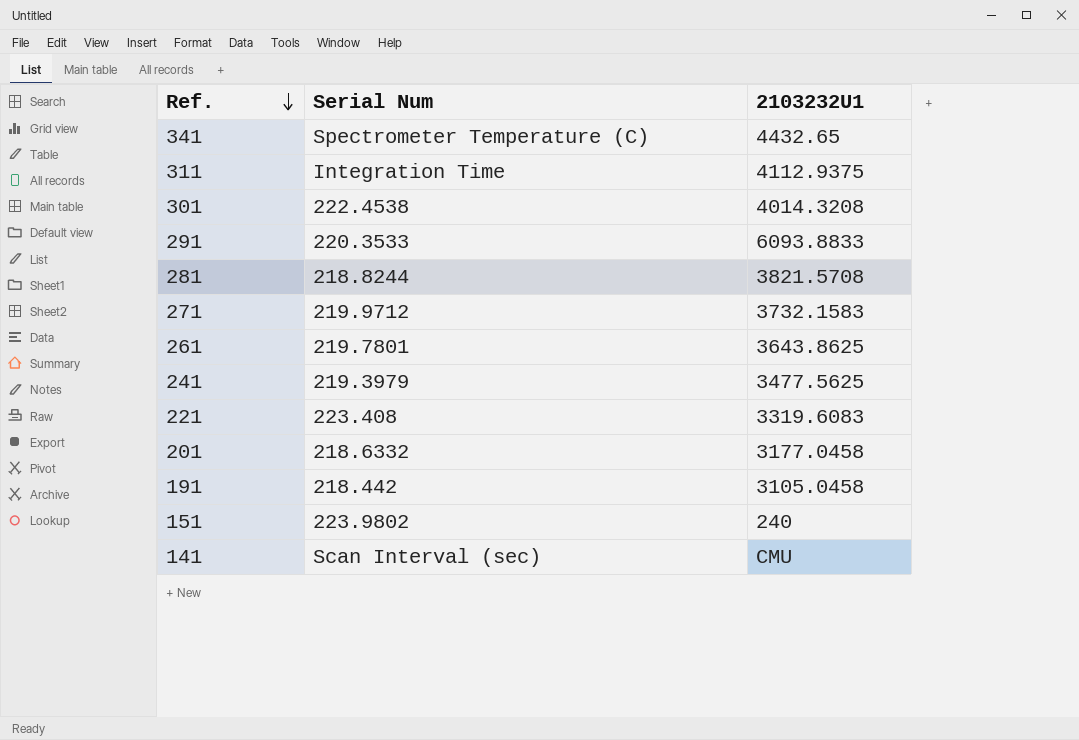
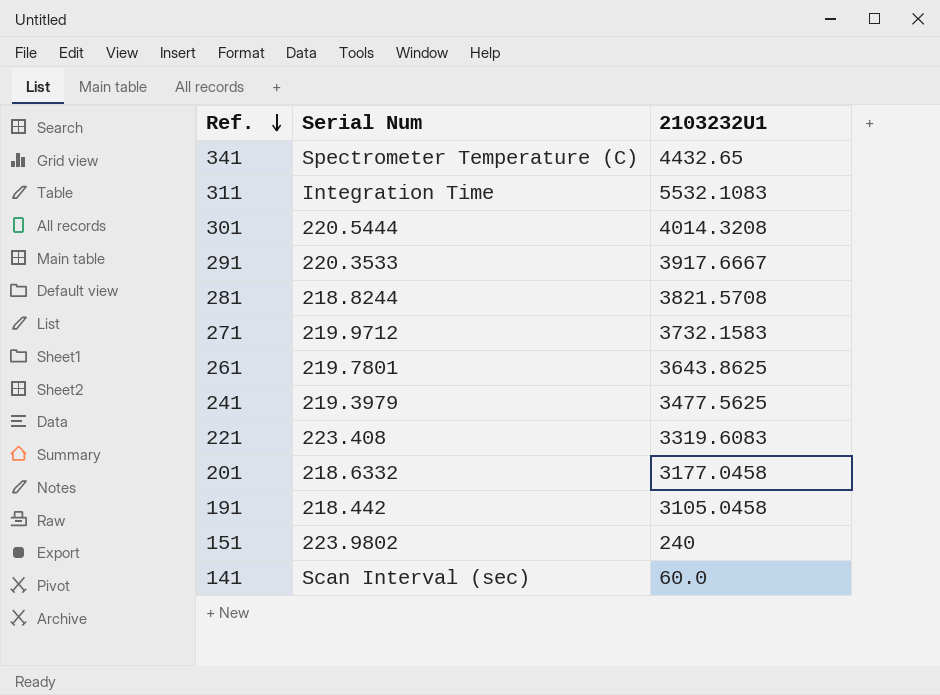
311 | 2103232U1: 4112.9375 -> 5532.1083
301 | Serial Num: 222.4538 -> 220.5444
291 | 2103232U1: 6093.8833 -> 3917.6667
141 | 2103232U1: CMU -> 60.0

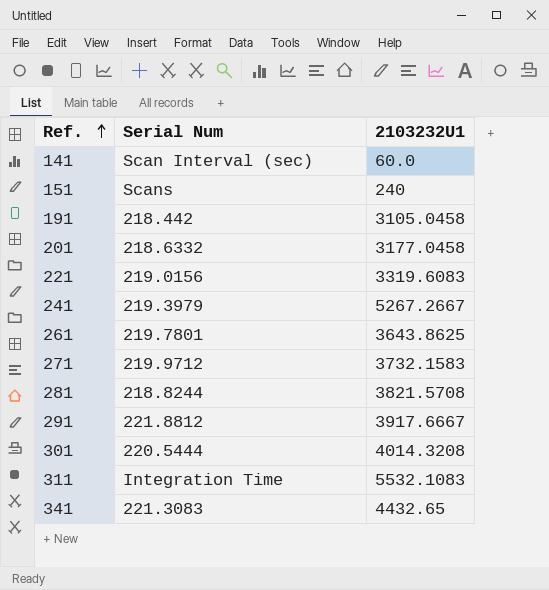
row order: Ref. descending -> Ref. ascending
151 | Serial Num: 223.9802 -> Scans
221 | Serial Num: 223.408 -> 219.0156
241 | 2103232U1: 3477.5625 -> 5267.2667
291 | Serial Num: 220.3533 -> 221.8812
341 | Serial Num: Spectrometer Temperature (C) -> 221.3083

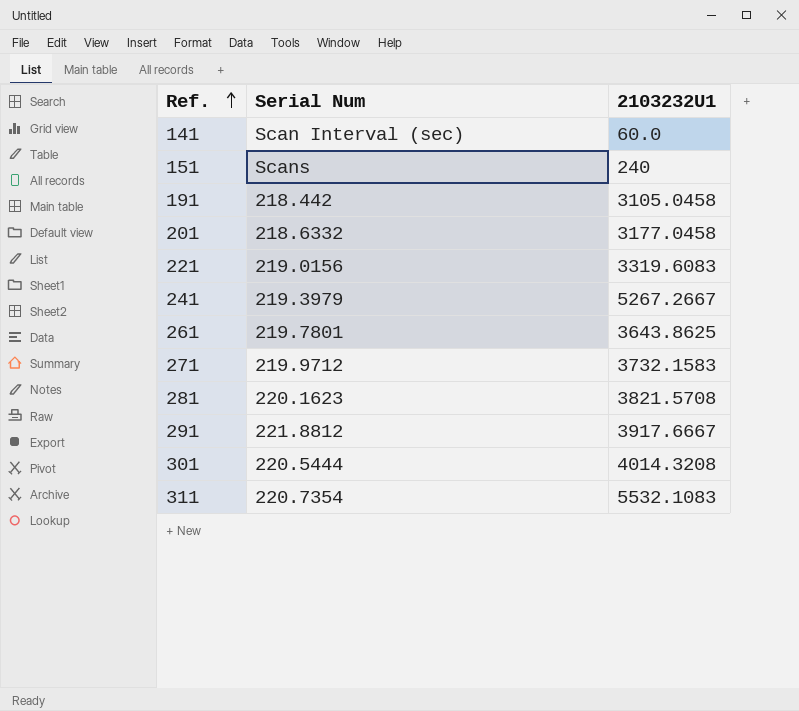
row 341: 221.3083 | 4432.65 -> none
281 | Serial Num: 218.8244 -> 220.1623
311 | Serial Num: Integration Time -> 220.7354

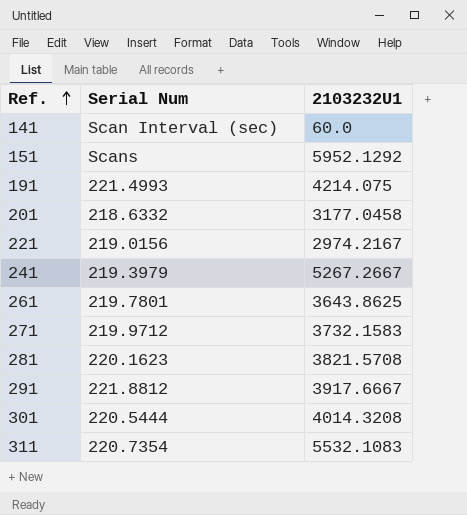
151 | 2103232U1: 240 -> 5952.1292
191 | Serial Num: 218.442 -> 221.4993
191 | 2103232U1: 3105.0458 -> 4214.075
221 | 2103232U1: 3319.6083 -> 2974.2167

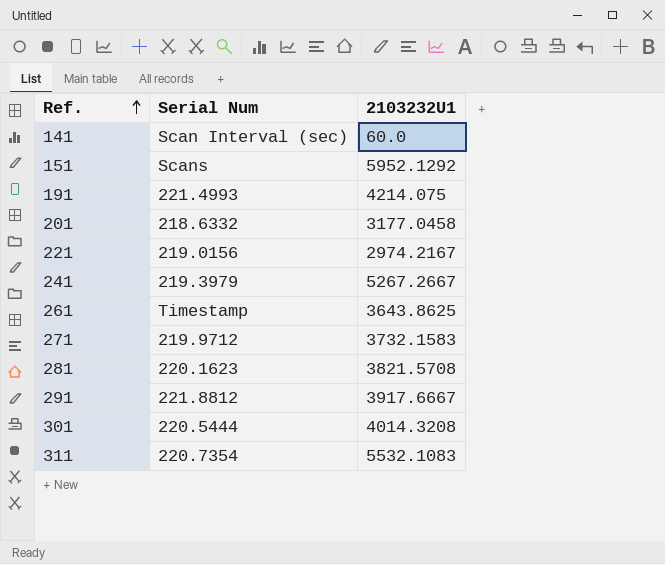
261 | Serial Num: 219.7801 -> Timestamp

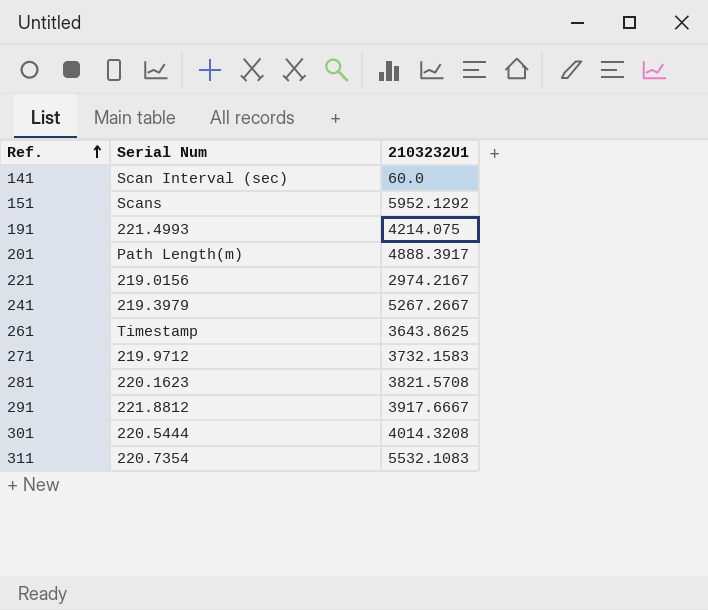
201 | Serial Num: 218.6332 -> Path Length(m)
201 | 2103232U1: 3177.0458 -> 4888.3917

